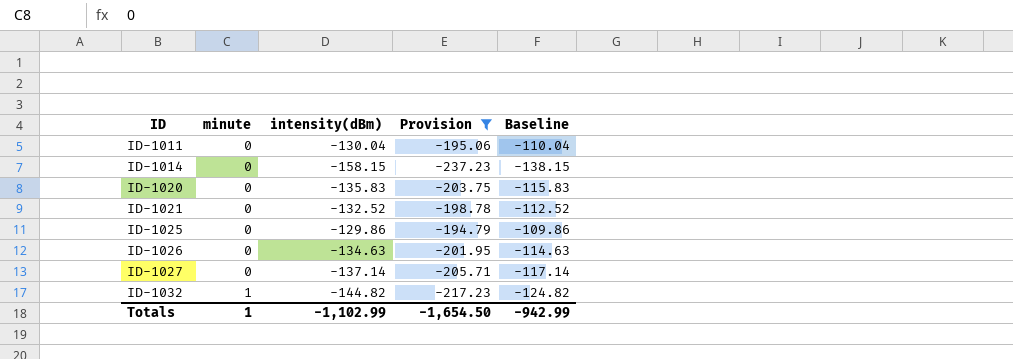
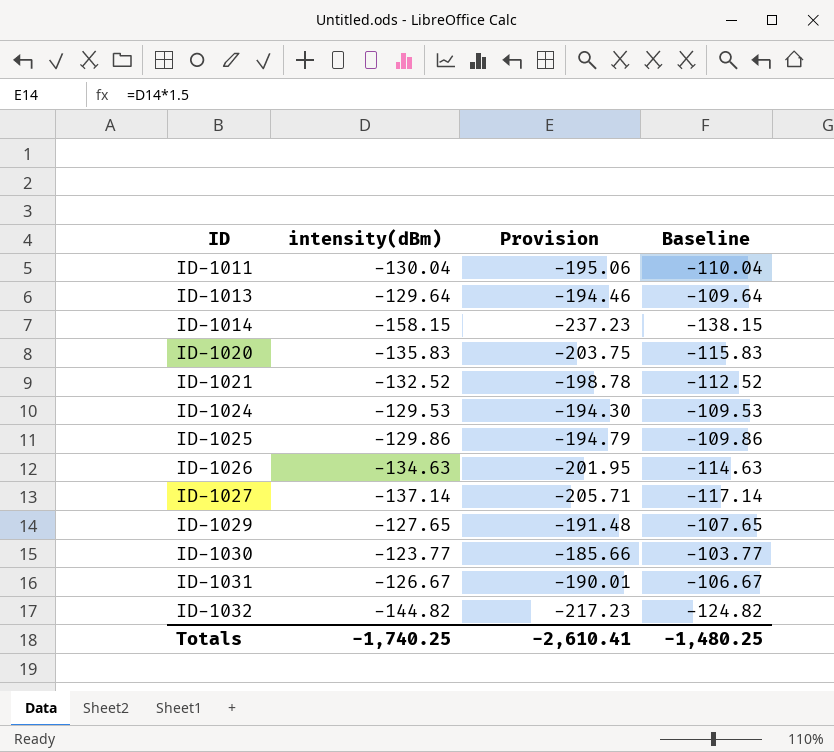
filter: Provision <= -194.79 -> none
column minute | position: 2 -> none
Totals | intensity(dBm): -1,102.99 -> -1,740.25
Totals | Provision: -1,654.50 -> -2,610.41
Totals | Baseline: -942.99 -> -1,480.25

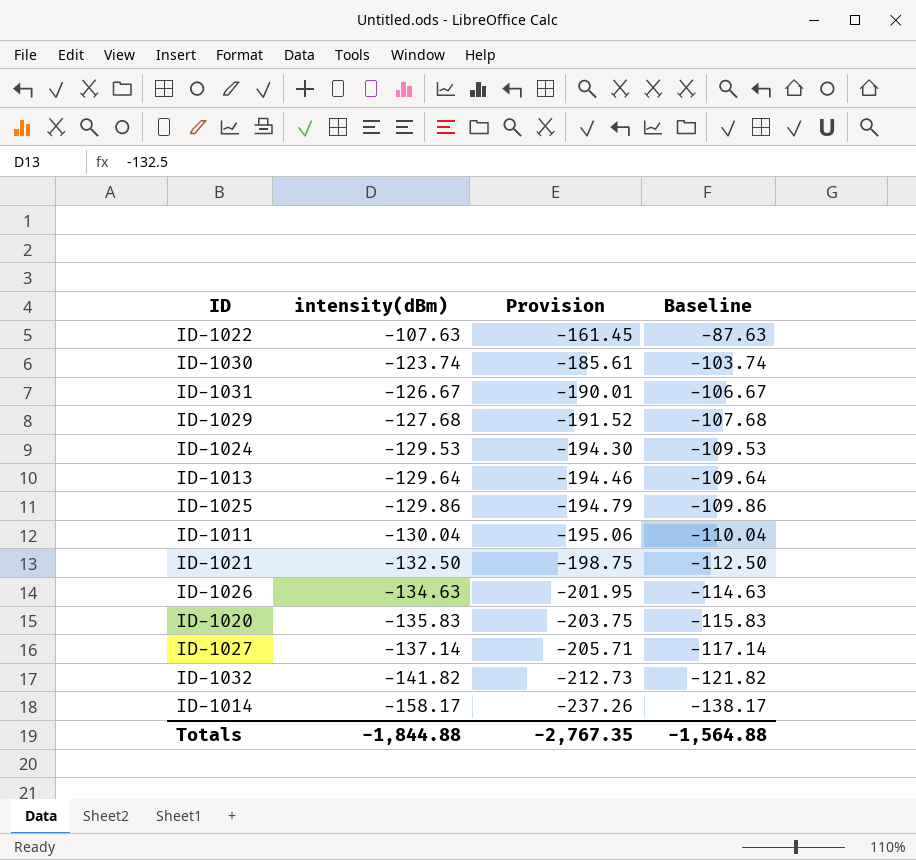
row order: ID ascending -> intensity(dBm) descending
row ID-1022: none -> -107.63 | -161.45 | -87.63
ID-1030 | intensity(dBm): -123.77 -> -123.74
ID-1030 | Provision: -185.66 -> -185.61
ID-1030 | Baseline: -103.77 -> -103.74
ID-1029 | intensity(dBm): -127.65 -> -127.68
ID-1029 | Provision: -191.48 -> -191.52
ID-1029 | Baseline: -107.65 -> -107.68
ID-1021 | intensity(dBm): -132.52 -> -132.50
ID-1021 | Provision: -198.78 -> -198.75
ID-1021 | Baseline: -112.52 -> -112.50
ID-1032 | intensity(dBm): -144.82 -> -141.82
ID-1032 | Provision: -217.23 -> -212.73
ID-1032 | Baseline: -124.82 -> -121.82
ID-1014 | intensity(dBm): -158.15 -> -158.17
ID-1014 | Provision: -237.23 -> -237.26
ID-1014 | Baseline: -138.15 -> -138.17
Totals | intensity(dBm): -1,740.25 -> -1,844.88
Totals | Provision: -2,610.41 -> -2,767.35
Totals | Baseline: -1,480.25 -> -1,564.88

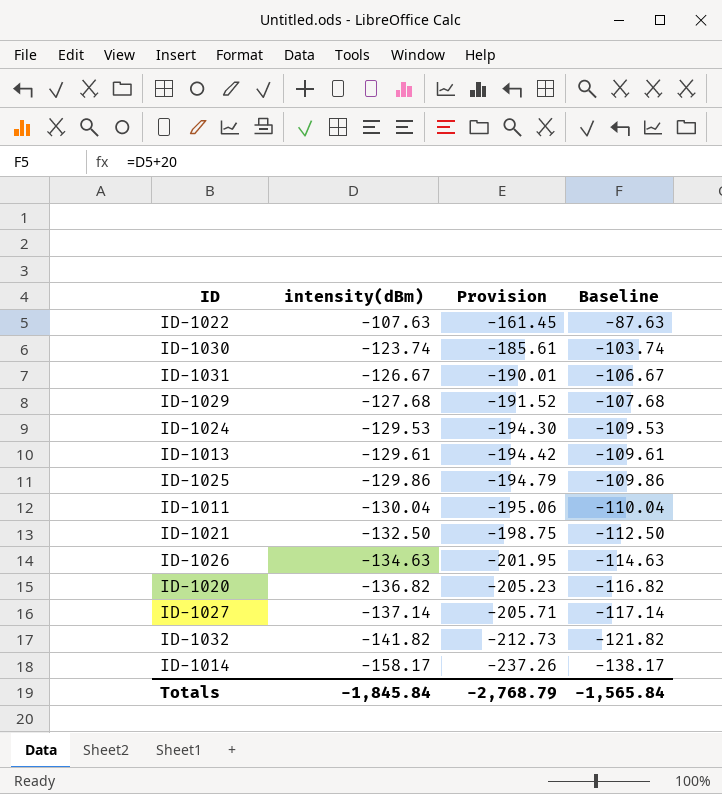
ID-1013 | intensity(dBm): -129.64 -> -129.61
ID-1013 | Provision: -194.46 -> -194.42
ID-1013 | Baseline: -109.64 -> -109.61
ID-1020 | intensity(dBm): -135.83 -> -136.82
ID-1020 | Provision: -203.75 -> -205.23
ID-1020 | Baseline: -115.83 -> -116.82
Totals | intensity(dBm): -1,844.88 -> -1,845.84
Totals | Provision: -2,767.35 -> -2,768.79
Totals | Baseline: -1,564.88 -> -1,565.84

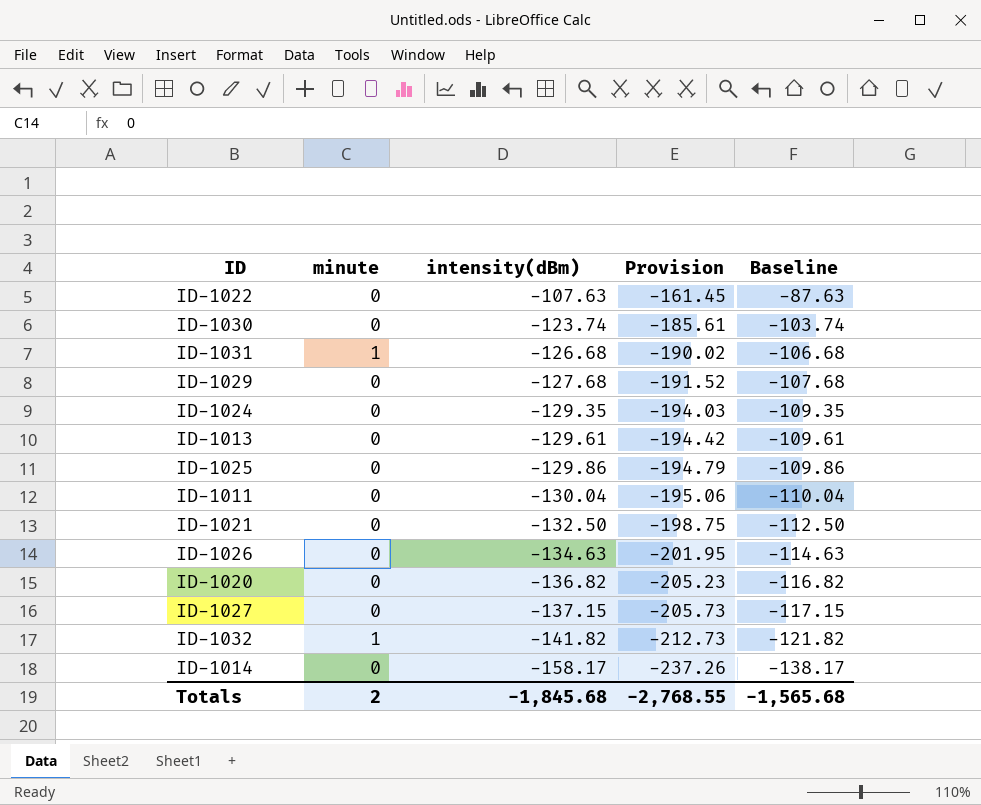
column minute | position: none -> 2
ID-1031 | intensity(dBm): -126.67 -> -126.68
ID-1031 | Provision: -190.01 -> -190.02
ID-1031 | Baseline: -106.67 -> -106.68
ID-1024 | intensity(dBm): -129.53 -> -129.35
ID-1024 | Provision: -194.30 -> -194.03
ID-1024 | Baseline: -109.53 -> -109.35
ID-1027 | intensity(dBm): -137.14 -> -137.15
ID-1027 | Provision: -205.71 -> -205.73
ID-1027 | Baseline: -117.14 -> -117.15
Totals | intensity(dBm): -1,845.84 -> -1,845.68
Totals | Provision: -2,768.79 -> -2,768.55
Totals | Baseline: -1,565.84 -> -1,565.68

